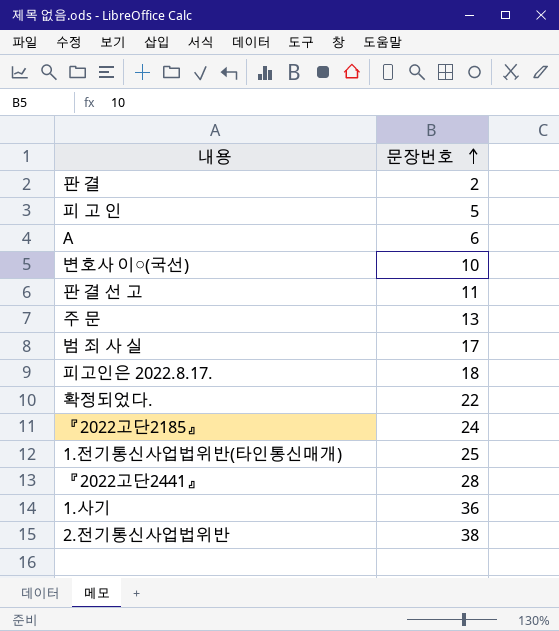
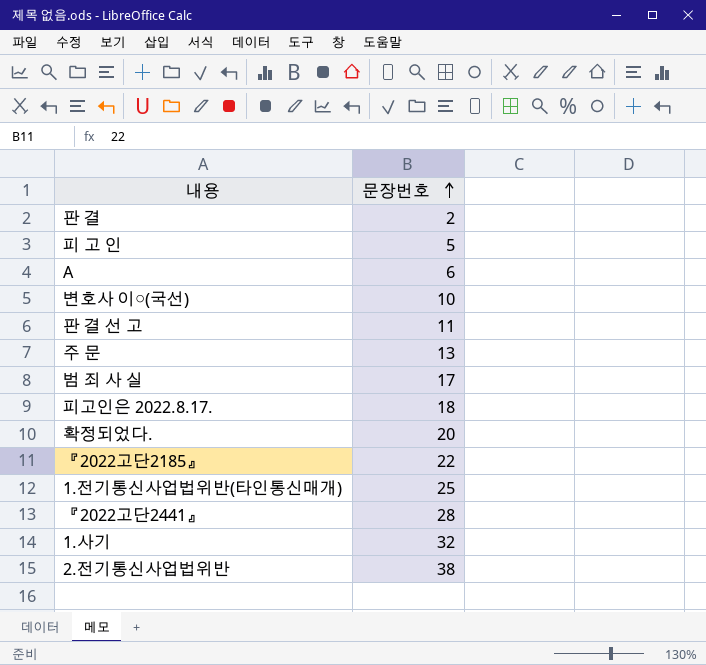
확정되었다. | 문장번호: 22 -> 20
『2022고단2185』 | 문장번호: 24 -> 22
1.사기 | 문장번호: 36 -> 32

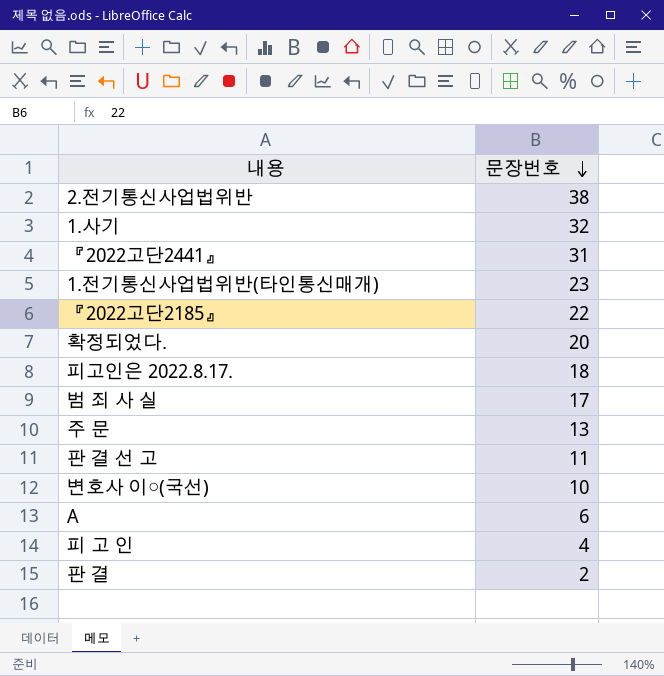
row order: 문장번호 ascending -> 문장번호 descending
『2022고단2441』 | 문장번호: 28 -> 31
1.전기통신사업법위반(타인통신매개) | 문장번호: 25 -> 23
피 고 인 | 문장번호: 5 -> 4

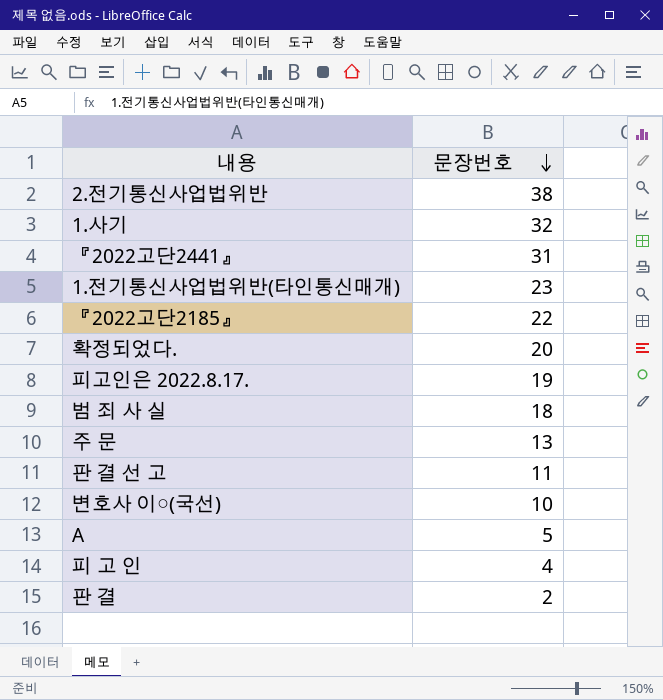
피고인은 2022.8.17. | 문장번호: 18 -> 19
범 죄 사 실 | 문장번호: 17 -> 18
A | 문장번호: 6 -> 5

